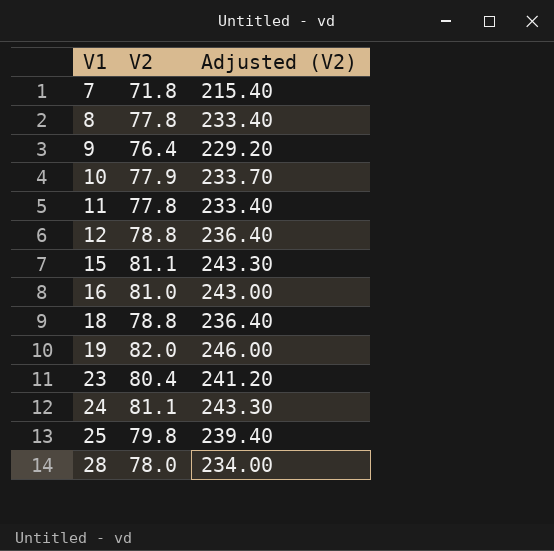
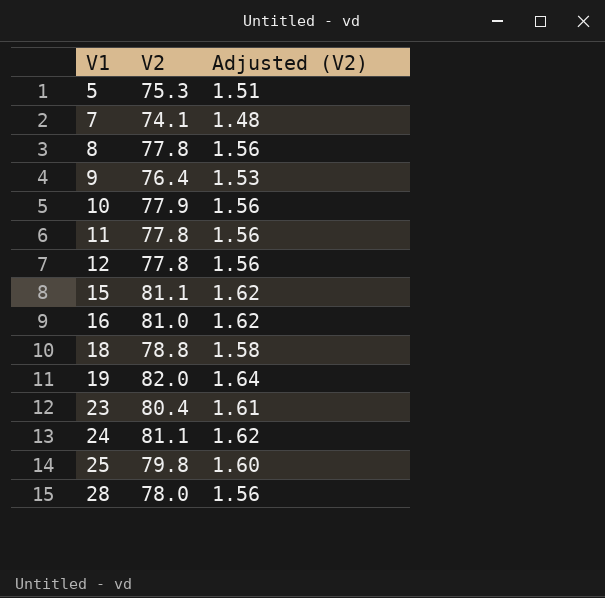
column Adjusted (V2) | formula: [V2] * 3 -> [V2] * 0.02
row 5: none -> 75.3 | 1.51
7 | V2: 71.8 -> 74.1
12 | V2: 78.8 -> 77.8

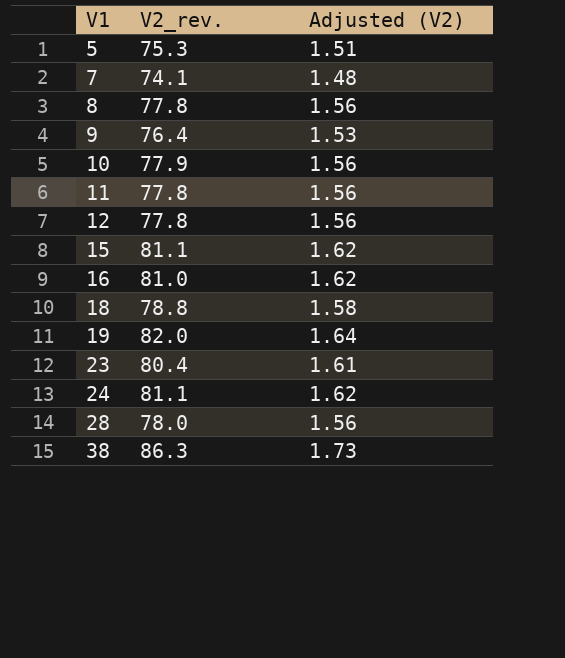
column name: V2 -> V2_rev.
row 25: 79.8 | 1.60 -> none
row 38: none -> 86.3 | 1.73

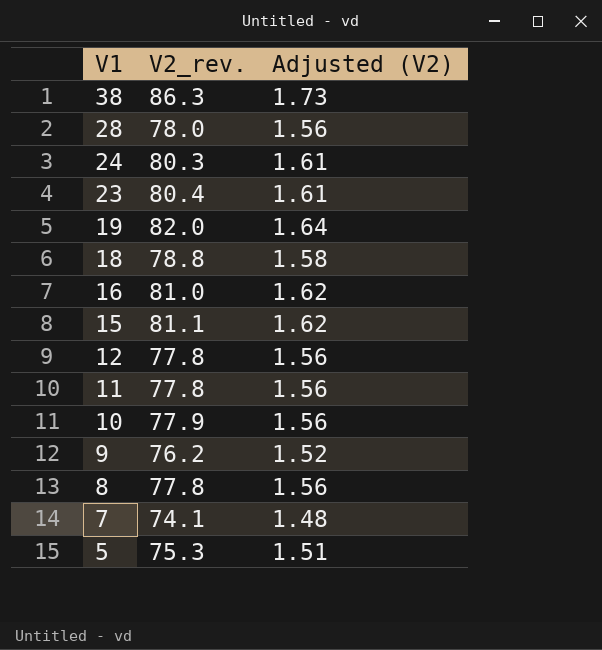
row order: V1 ascending -> V1 descending
24 | V2_rev.: 81.1 -> 80.3
24 | Adjusted (V2): 1.62 -> 1.61
9 | V2_rev.: 76.4 -> 76.2
9 | Adjusted (V2): 1.53 -> 1.52

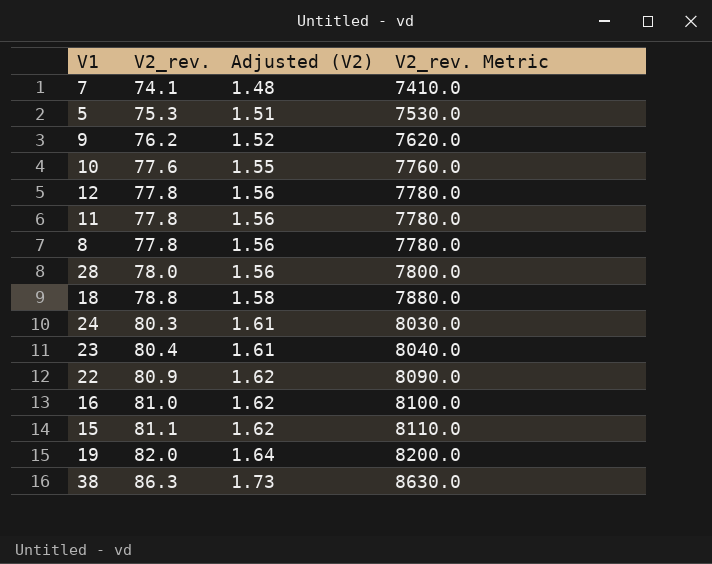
row order: V1 descending -> V2_rev. ascending
column V2_rev. Metric | formula: none -> [V2_rev.] * 100
10 | V2_rev.: 77.9 -> 77.6
10 | Adjusted (V2): 1.56 -> 1.55
row 22: none -> 80.9 | 1.62 | 8090.0

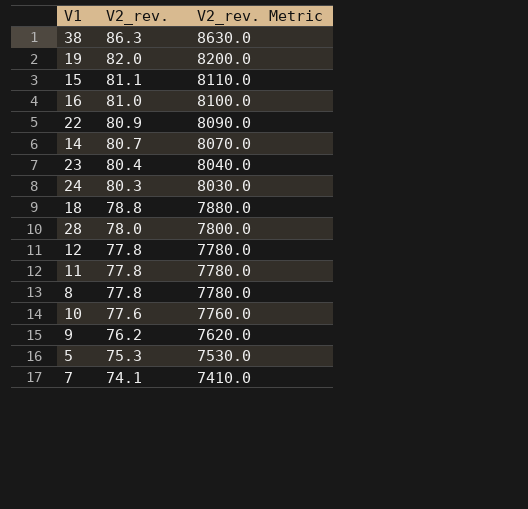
row order: V2_rev. ascending -> V2_rev. descending
column Adjusted (V2) | formula: [V2_rev.] * 0.02 -> none
row 14: none -> 80.7 | 8070.0

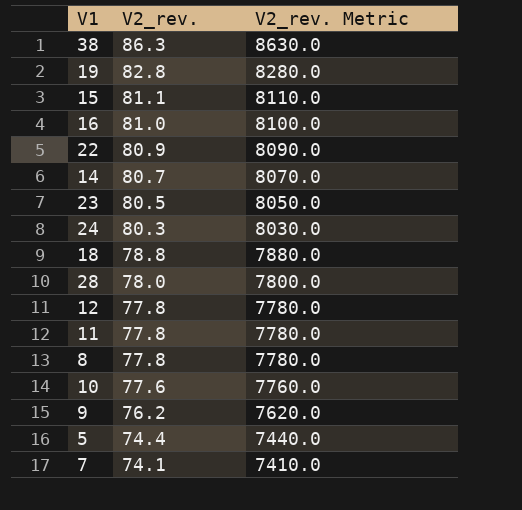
19 | V2_rev.: 82.0 -> 82.8
19 | V2_rev. Metric: 8200.0 -> 8280.0
23 | V2_rev.: 80.4 -> 80.5
23 | V2_rev. Metric: 8040.0 -> 8050.0
5 | V2_rev.: 75.3 -> 74.4
5 | V2_rev. Metric: 7530.0 -> 7440.0

